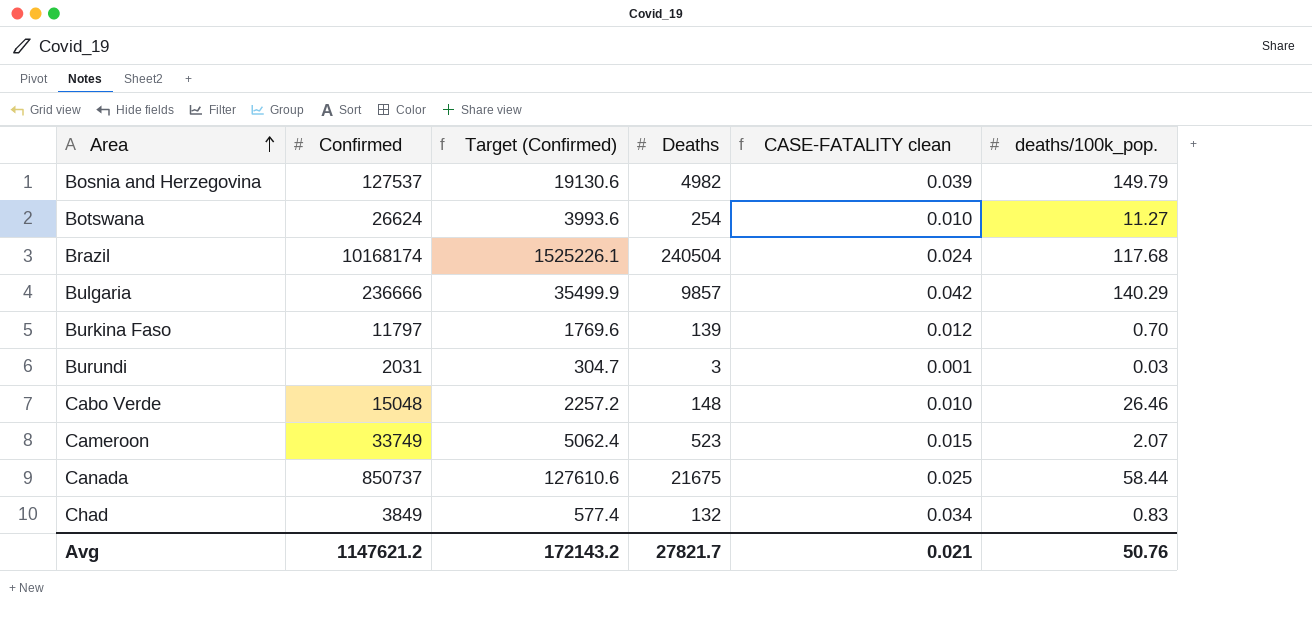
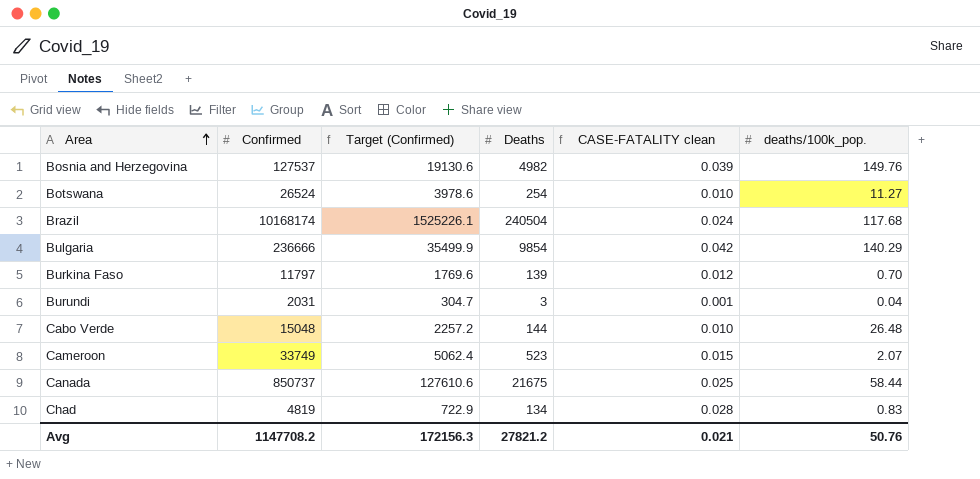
Bosnia and Herzegovina | deaths/100k_pop.: 149.79 -> 149.76
Botswana | Confirmed: 26624 -> 26524
Botswana | Target (Confirmed): 3993.6 -> 3978.6
Bulgaria | Deaths: 9857 -> 9854
Burundi | deaths/100k_pop.: 0.03 -> 0.04
Cabo Verde | Deaths: 148 -> 144
Cabo Verde | deaths/100k_pop.: 26.46 -> 26.48
Chad | Confirmed: 3849 -> 4819
Chad | Target (Confirmed): 577.4 -> 722.9
Chad | Deaths: 132 -> 134
Chad | CASE-FATALITY clean: 0.034 -> 0.028
Avg | Confirmed: 1147621.2 -> 1147708.2
Avg | Target (Confirmed): 172143.2 -> 172156.3
Avg | Deaths: 27821.7 -> 27821.2

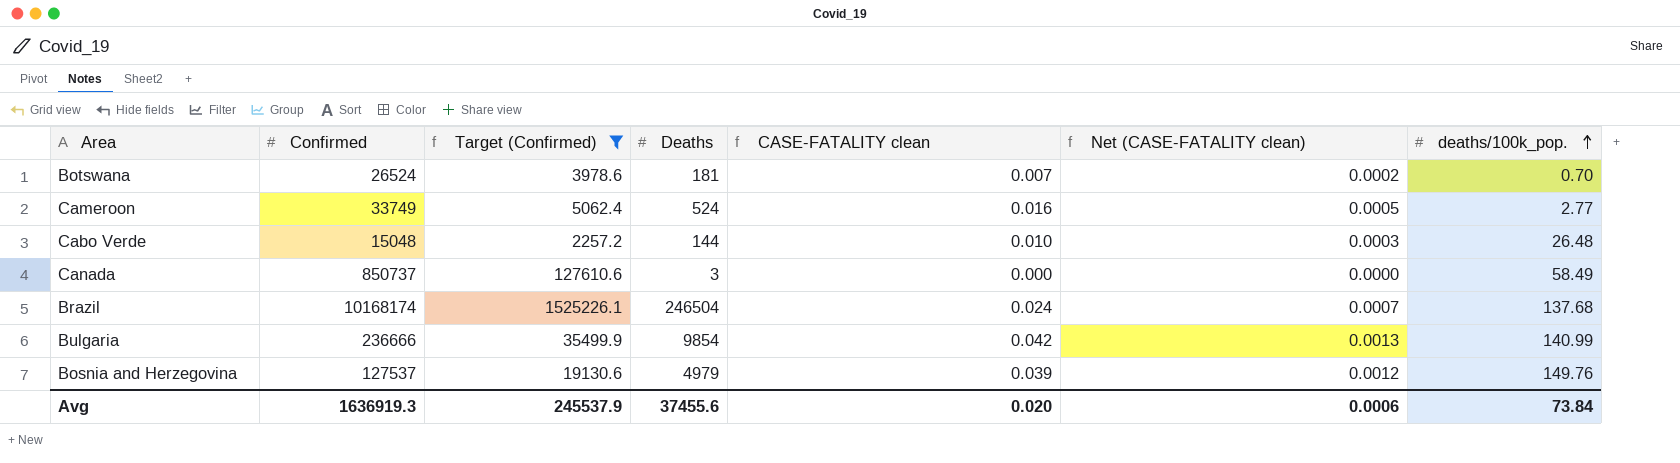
filter: none -> Target (Confirmed) >= 2257.2
row order: Area ascending -> deaths/100k_pop. ascending
column Net (CASE-FATALITY clean) | formula: none -> [CASE-FATALITY clean] * 0.03
Botswana | Deaths: 254 -> 181
Botswana | CASE-FATALITY clean: 0.010 -> 0.007
Botswana | deaths/100k_pop.: 11.27 -> 0.70
Cameroon | Deaths: 523 -> 524
Cameroon | CASE-FATALITY clean: 0.015 -> 0.016
Cameroon | deaths/100k_pop.: 2.07 -> 2.77
Canada | Deaths: 21675 -> 3
Canada | CASE-FATALITY clean: 0.025 -> 0.000
Canada | deaths/100k_pop.: 58.44 -> 58.49
Brazil | Deaths: 240504 -> 246504
Brazil | deaths/100k_pop.: 117.68 -> 137.68
Bulgaria | deaths/100k_pop.: 140.29 -> 140.99
Bosnia and Herzegovina | Deaths: 4982 -> 4979
Avg | Confirmed: 1147708.2 -> 1636919.3
Avg | Target (Confirmed): 172156.3 -> 245537.9
Avg | Deaths: 27821.2 -> 37455.6
Avg | CASE-FATALITY clean: 0.021 -> 0.020
Avg | deaths/100k_pop.: 50.76 -> 73.84

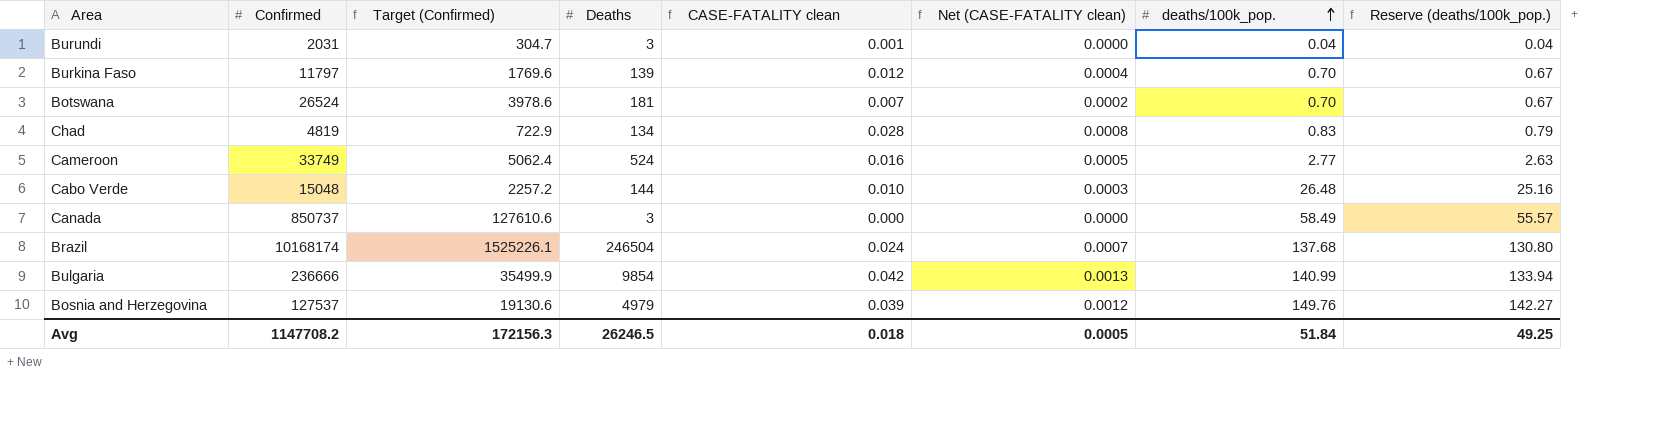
filter: Target (Confirmed) >= 2257.2 -> none
column Reserve (deaths/100k_pop.) | formula: none -> [deaths/100k_pop.] * 0.95
Avg | Confirmed: 1636919.3 -> 1147708.2
Avg | Target (Confirmed): 245537.9 -> 172156.3
Avg | Deaths: 37455.6 -> 26246.5
Avg | CASE-FATALITY clean: 0.020 -> 0.018
Avg | Net (CASE-FATALITY clean): 0.0006 -> 0.0005
Avg | deaths/100k_pop.: 73.84 -> 51.84

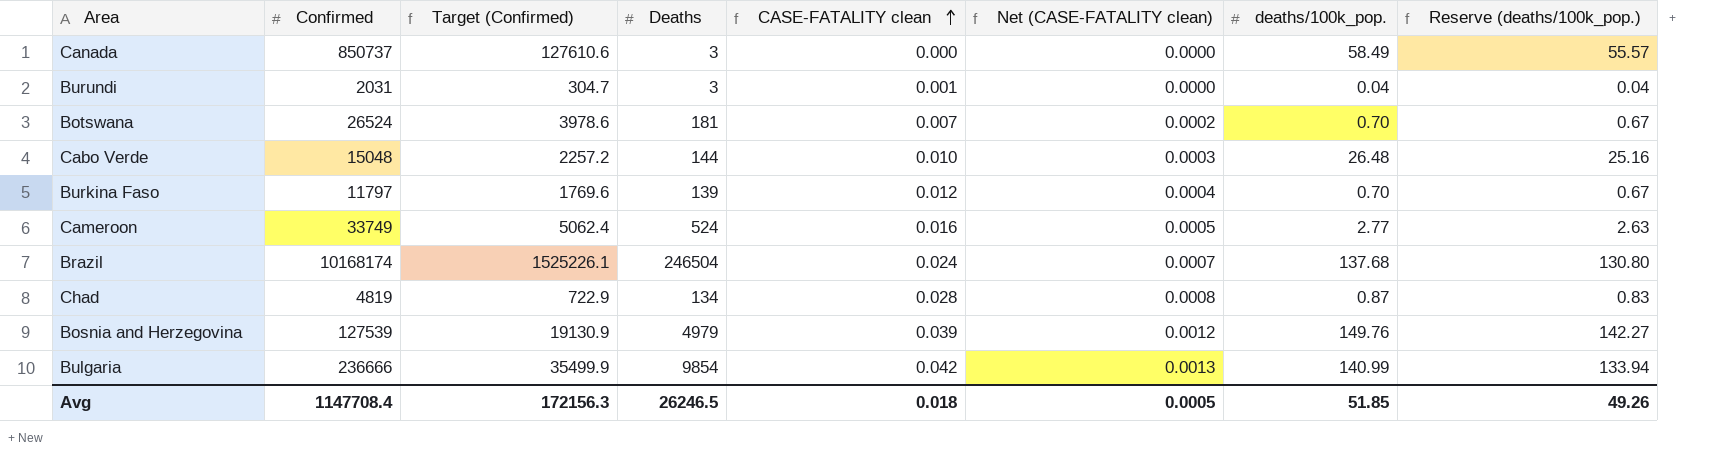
row order: deaths/100k_pop. ascending -> CASE-FATALITY clean ascending
Chad | deaths/100k_pop.: 0.83 -> 0.87
Chad | Reserve (deaths/100k_pop.): 0.79 -> 0.83
Bosnia and Herzegovina | Confirmed: 127537 -> 127539
Bosnia and Herzegovina | Target (Confirmed): 19130.6 -> 19130.9
Avg | Confirmed: 1147708.2 -> 1147708.4
Avg | deaths/100k_pop.: 51.84 -> 51.85
Avg | Reserve (deaths/100k_pop.): 49.25 -> 49.26

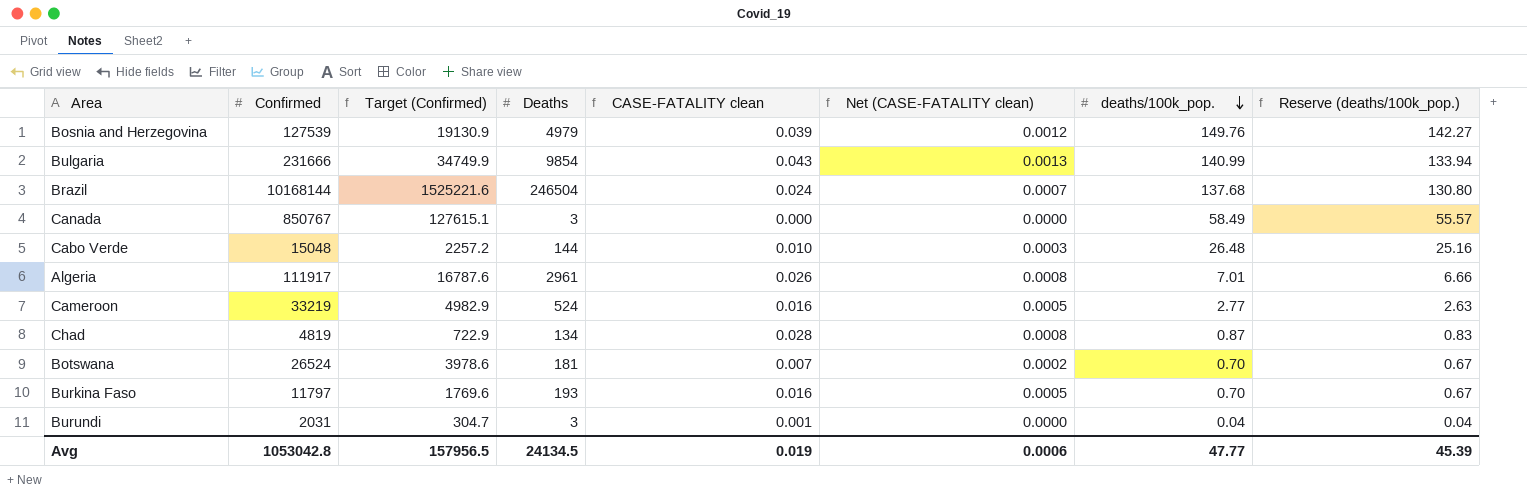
row order: CASE-FATALITY clean ascending -> deaths/100k_pop. descending
Bulgaria | Confirmed: 236666 -> 231666
Bulgaria | Target (Confirmed): 35499.9 -> 34749.9
Bulgaria | CASE-FATALITY clean: 0.042 -> 0.043
Brazil | Confirmed: 10168174 -> 10168144
Brazil | Target (Confirmed): 1525226.1 -> 1525221.6
Canada | Confirmed: 850737 -> 850767
Canada | Target (Confirmed): 127610.6 -> 127615.1
row Algeria: none -> 111917 | 16787.6 | 2961 | 0.026 | 0.0008 | 7.01 | 6.66
Cameroon | Confirmed: 33749 -> 33219
Cameroon | Target (Confirmed): 5062.4 -> 4982.9
Burkina Faso | Deaths: 139 -> 193
Burkina Faso | CASE-FATALITY clean: 0.012 -> 0.016
Burkina Faso | Net (CASE-FATALITY clean): 0.0004 -> 0.0005
Avg | Confirmed: 1147708.4 -> 1053042.8
Avg | Target (Confirmed): 172156.3 -> 157956.5
Avg | Deaths: 26246.5 -> 24134.5
Avg | CASE-FATALITY clean: 0.018 -> 0.019
Avg | Net (CASE-FATALITY clean): 0.0005 -> 0.0006
Avg | deaths/100k_pop.: 51.85 -> 47.77
Avg | Reserve (deaths/100k_pop.): 49.26 -> 45.39

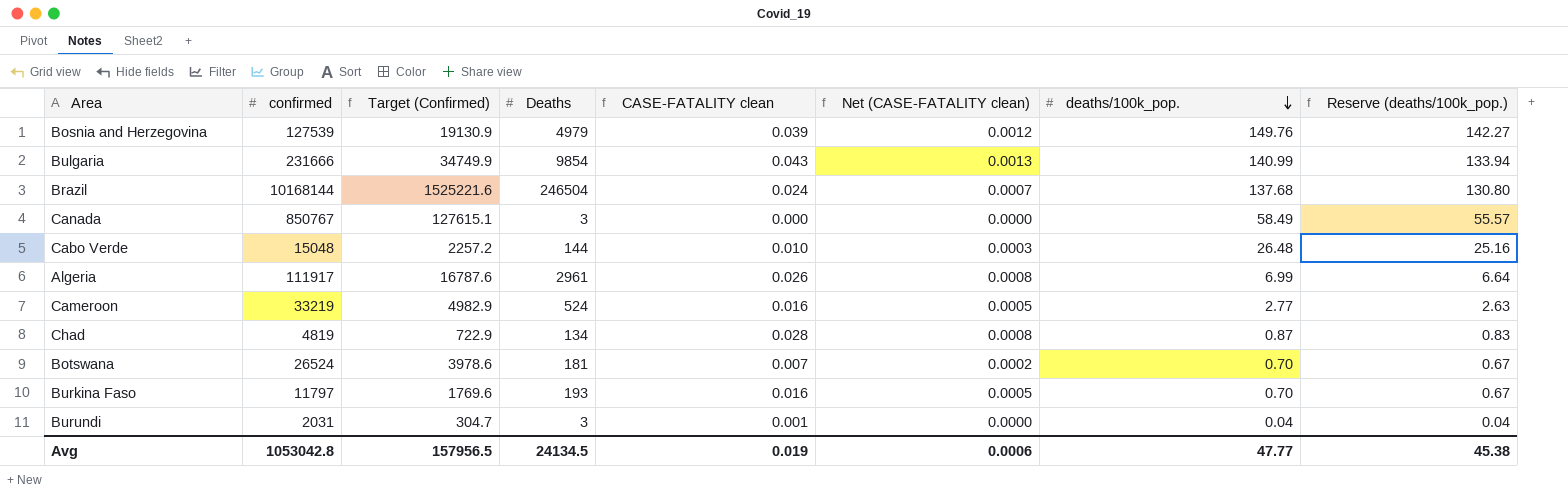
column name: Confirmed -> confirmed
Algeria | deaths/100k_pop.: 7.01 -> 6.99
Algeria | Reserve (deaths/100k_pop.): 6.66 -> 6.64
Avg | Reserve (deaths/100k_pop.): 45.39 -> 45.38

